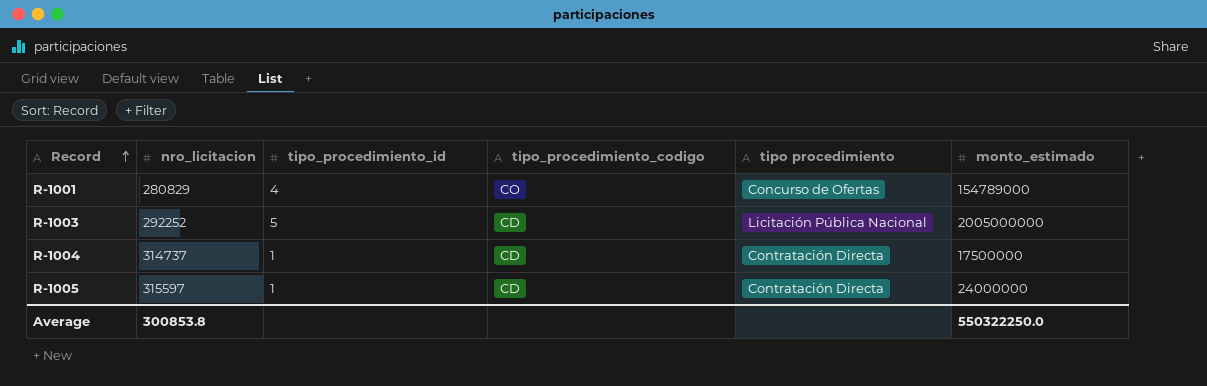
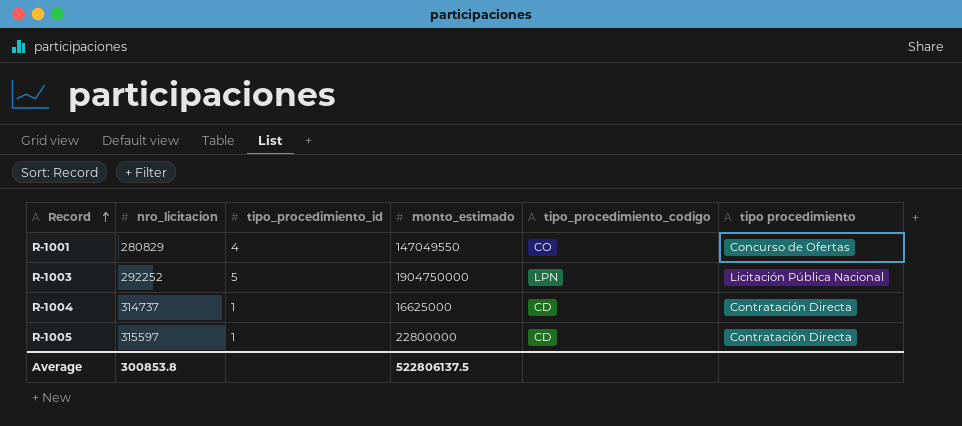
column monto_estimado | position: 6 -> 4
R-1001 | monto_estimado: 154789000 -> 147049550
R-1003 | monto_estimado: 2005000000 -> 1904750000
R-1003 | tipo_procedimiento_codigo: CD -> LPN
R-1004 | monto_estimado: 17500000 -> 16625000
R-1005 | monto_estimado: 24000000 -> 22800000
Average | monto_estimado: 550322250.0 -> 522806137.5

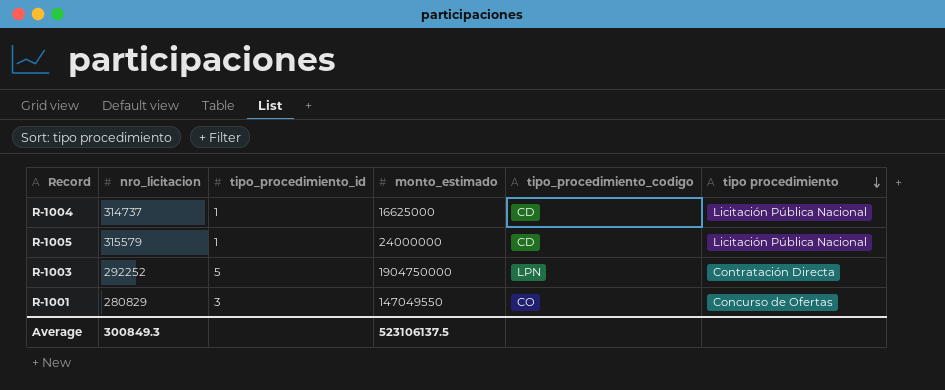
row order: Record ascending -> tipo procedimiento descending
R-1004 | tipo procedimiento: Contratación Directa -> Licitación Pública Nacional
R-1005 | nro_licitacion: 315597 -> 315579
R-1005 | monto_estimado: 22800000 -> 24000000
R-1005 | tipo procedimiento: Contratación Directa -> Licitación Pública Nacional
R-1003 | tipo procedimiento: Licitación Pública Nacional -> Contratación Directa
R-1001 | tipo_procedimiento_id: 4 -> 3
Average | nro_licitacion: 300853.8 -> 300849.3
Average | monto_estimado: 522806137.5 -> 523106137.5

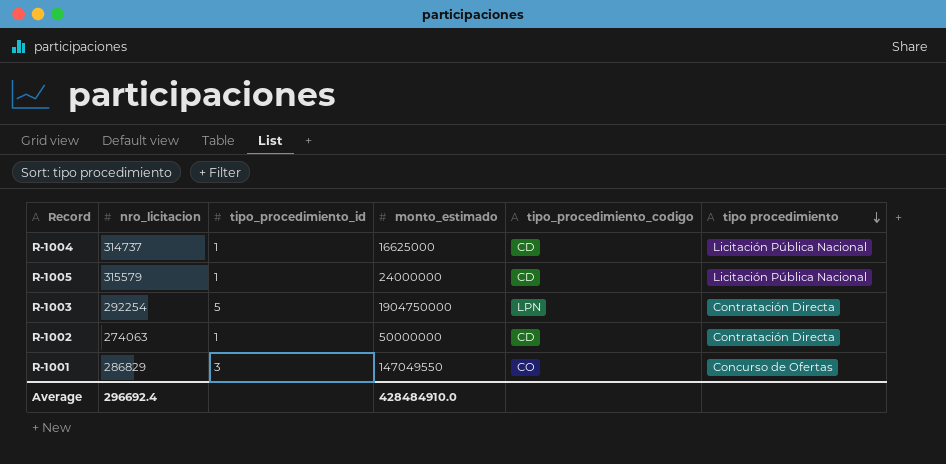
R-1003 | nro_licitacion: 292252 -> 292254
row R-1002: none -> 274063 | 1 | 50000000 | CD | Contratación Directa
R-1001 | nro_licitacion: 280829 -> 286829
Average | nro_licitacion: 300849.3 -> 296692.4
Average | monto_estimado: 523106137.5 -> 428484910.0

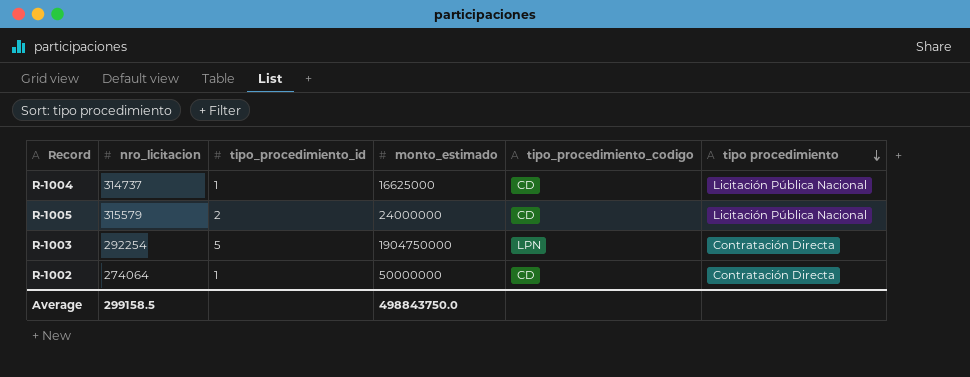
row R-1001: 286829 | 3 | 147049550 | CO | Concurso de Ofertas -> none
R-1005 | tipo_procedimiento_id: 1 -> 2
R-1002 | nro_licitacion: 274063 -> 274064
Average | nro_licitacion: 296692.4 -> 299158.5
Average | monto_estimado: 428484910.0 -> 498843750.0

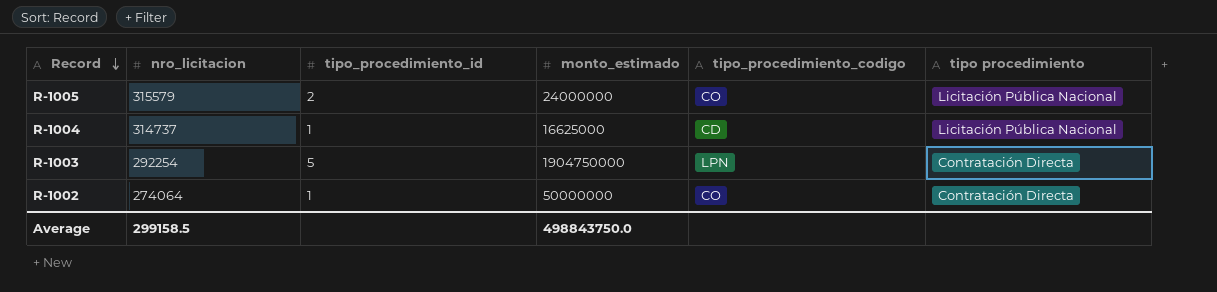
row order: tipo procedimiento descending -> Record descending
R-1005 | tipo_procedimiento_codigo: CD -> CO
R-1002 | tipo_procedimiento_codigo: CD -> CO

